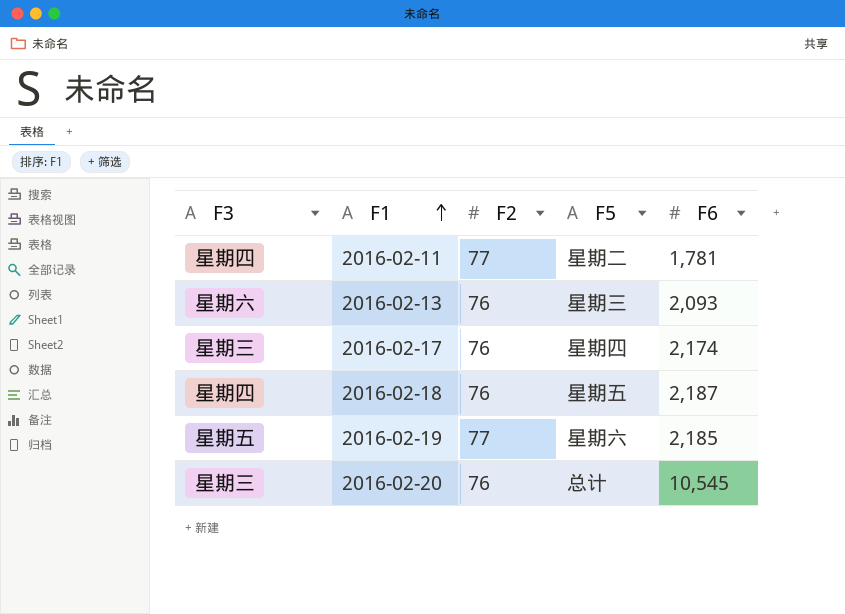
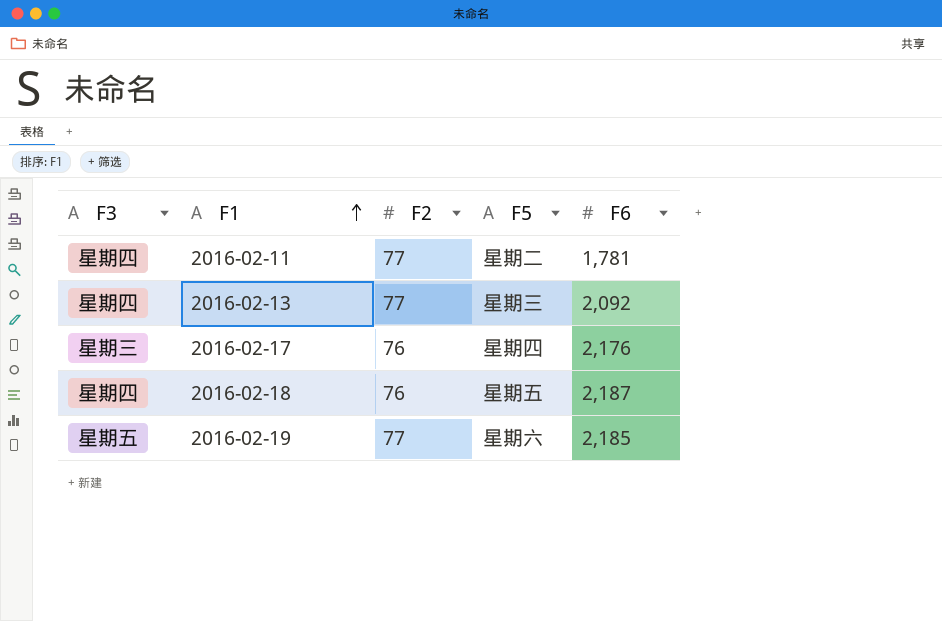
row 2016-02-20: 星期三 | 76 | 总计 | 10,545 -> none
2016-02-13 | F3: 星期六 -> 星期四
2016-02-13 | F2: 76 -> 77
2016-02-13 | F6: 2,093 -> 2,092
2016-02-17 | F6: 2,174 -> 2,176

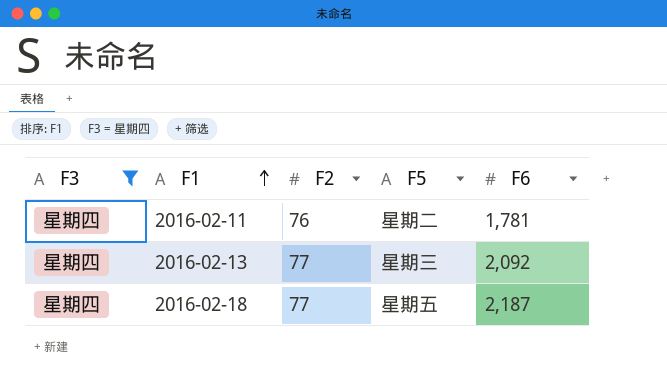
filter: none -> F3 = 星期四
2016-02-11 | F2: 77 -> 76
2016-02-18 | F2: 76 -> 77

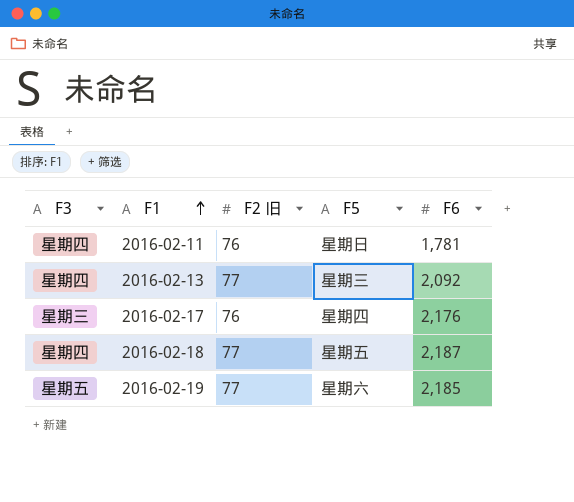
filter: F3 = 星期四 -> none
column name: F2 -> F2 旧
2016-02-11 | F5: 星期二 -> 星期日

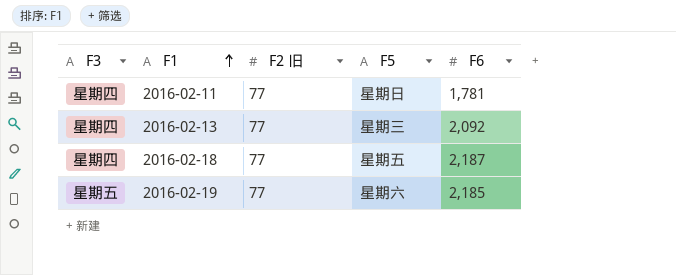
row 2016-02-17: 星期三 | 76 | 星期四 | 2,176 -> none
2016-02-11 | F2 旧: 76 -> 77

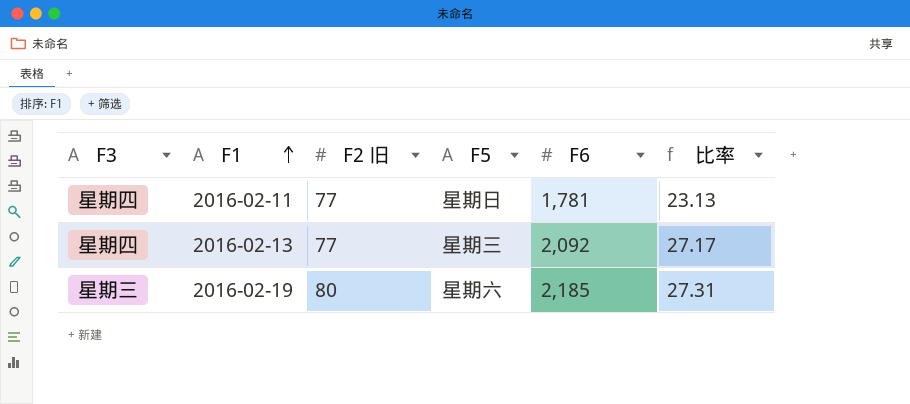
column 比率 | formula: none -> [F6] / [F2 旧]
row 2016-02-18: 星期四 | 77 | 星期五 | 2,187 -> none
2016-02-19 | F3: 星期五 -> 星期三
2016-02-19 | F2 旧: 77 -> 80

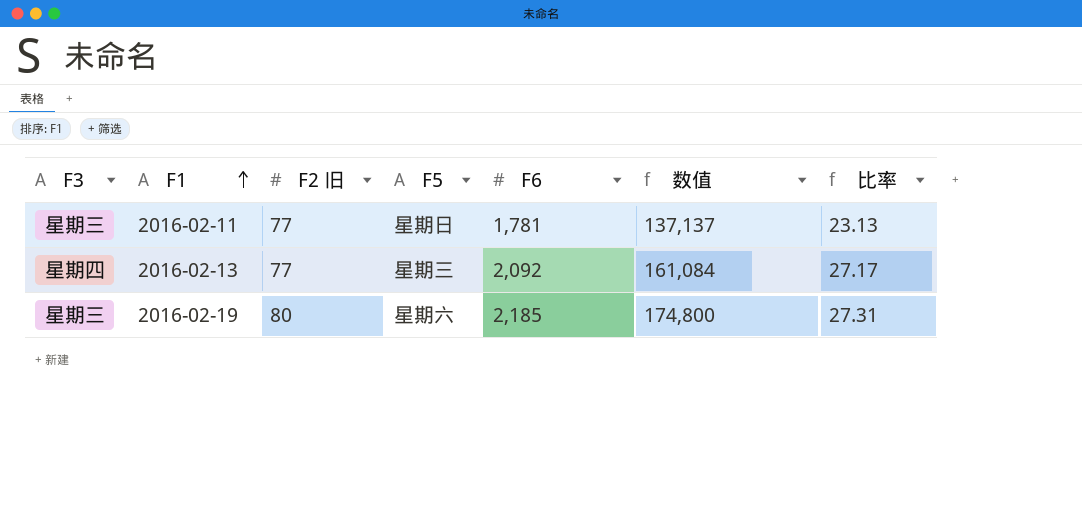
column 数值 | formula: none -> [F2 旧] * [F6]
2016-02-11 | F3: 星期四 -> 星期三

